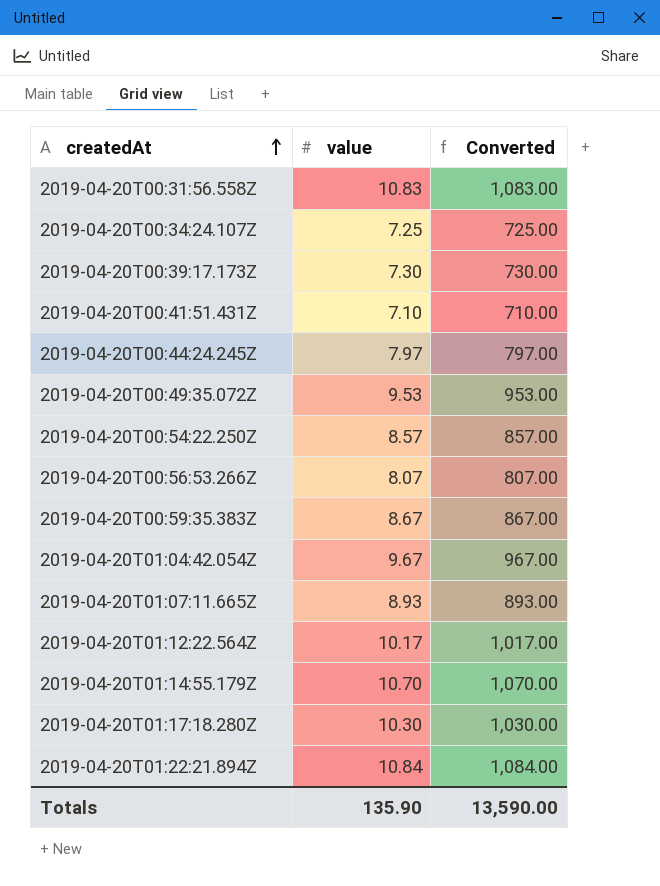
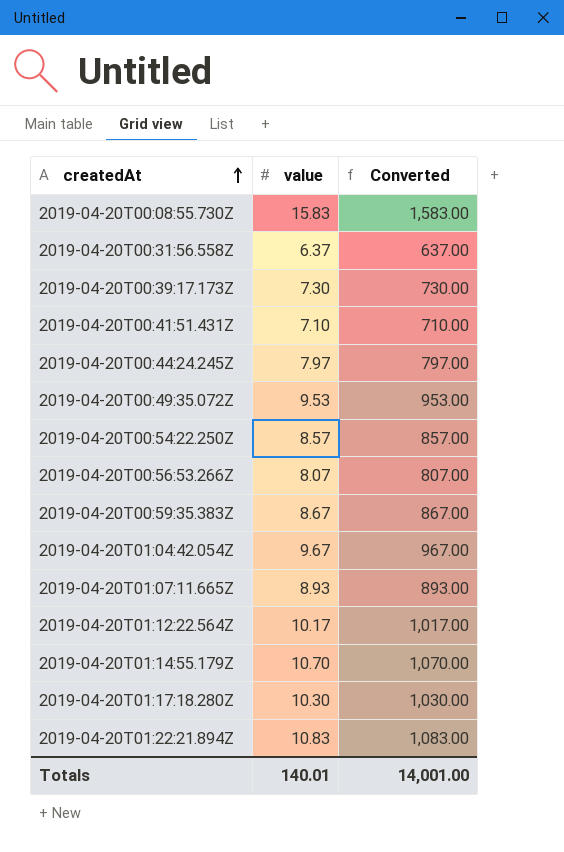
row 2019-04-20T00:34:24.107Z: 7.25 | 725.00 -> none
row 2019-04-20T00:08:55.730Z: none -> 15.83 | 1,583.00
2019-04-20T00:31:56.558Z | value: 10.83 -> 6.37
2019-04-20T00:31:56.558Z | Converted: 1,083.00 -> 637.00
2019-04-20T01:22:21.894Z | value: 10.84 -> 10.83
2019-04-20T01:22:21.894Z | Converted: 1,084.00 -> 1,083.00
Totals | value: 135.90 -> 140.01
Totals | Converted: 13,590.00 -> 14,001.00

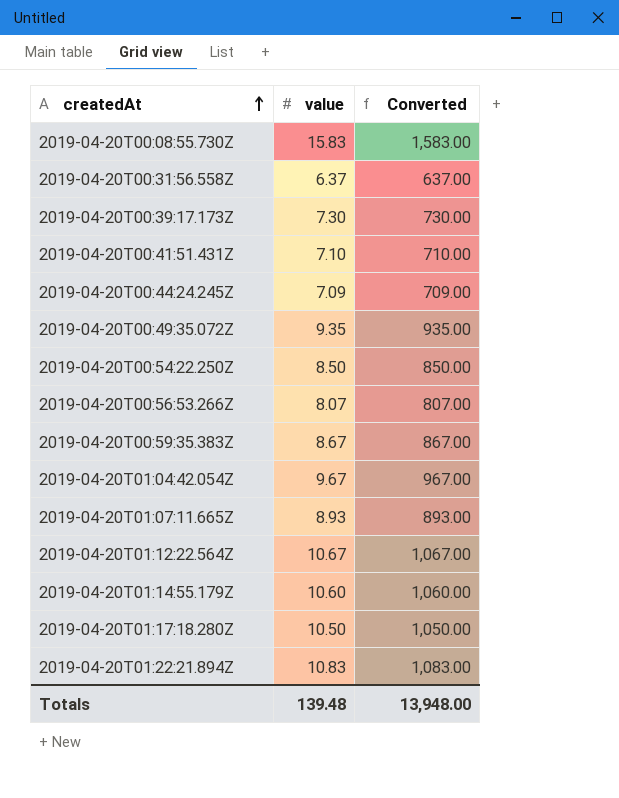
2019-04-20T00:44:24.245Z | value: 7.97 -> 7.09
2019-04-20T00:44:24.245Z | Converted: 797.00 -> 709.00
2019-04-20T00:49:35.072Z | value: 9.53 -> 9.35
2019-04-20T00:49:35.072Z | Converted: 953.00 -> 935.00
2019-04-20T00:54:22.250Z | value: 8.57 -> 8.50
2019-04-20T00:54:22.250Z | Converted: 857.00 -> 850.00
2019-04-20T01:12:22.564Z | value: 10.17 -> 10.67
2019-04-20T01:12:22.564Z | Converted: 1,017.00 -> 1,067.00
2019-04-20T01:14:55.179Z | value: 10.70 -> 10.60
2019-04-20T01:14:55.179Z | Converted: 1,070.00 -> 1,060.00
2019-04-20T01:17:18.280Z | value: 10.30 -> 10.50
2019-04-20T01:17:18.280Z | Converted: 1,030.00 -> 1,050.00
Totals | value: 140.01 -> 139.48
Totals | Converted: 14,001.00 -> 13,948.00

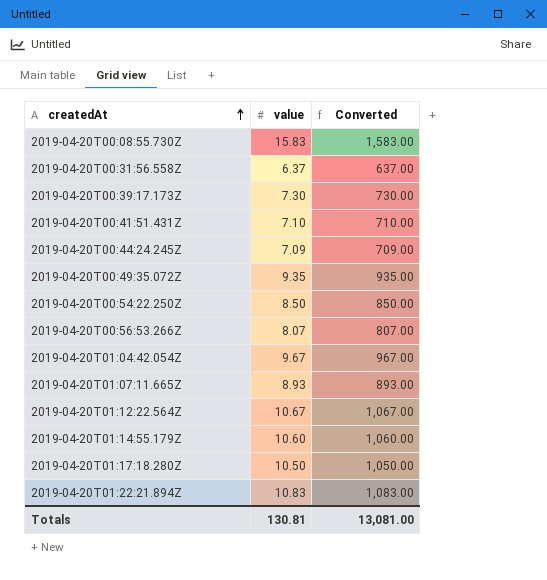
row 2019-04-20T00:59:35.383Z: 8.67 | 867.00 -> none
Totals | value: 139.48 -> 130.81
Totals | Converted: 13,948.00 -> 13,081.00

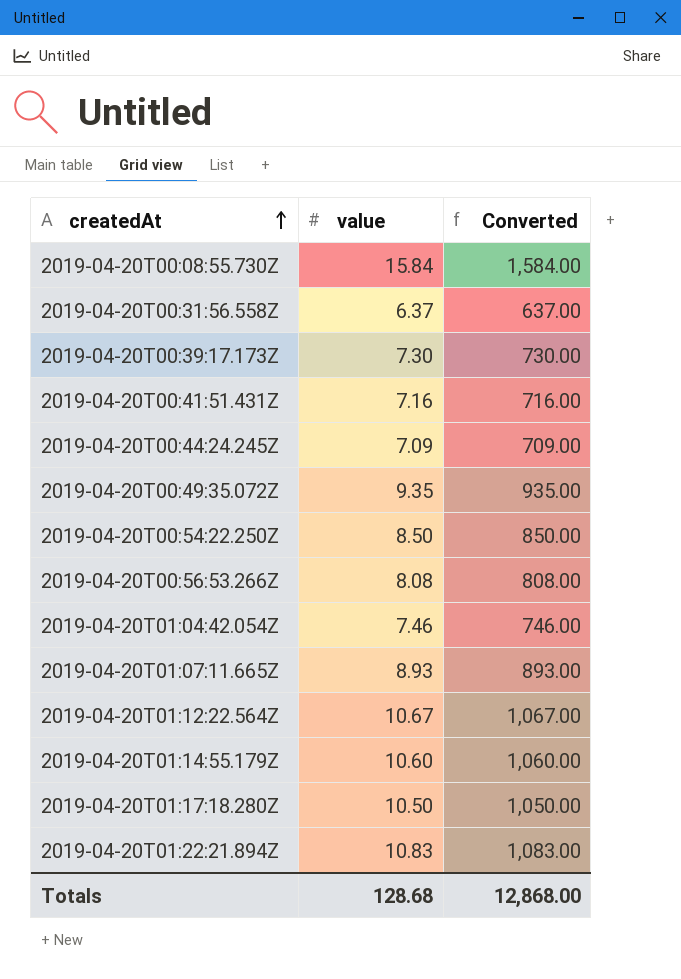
2019-04-20T00:08:55.730Z | value: 15.83 -> 15.84
2019-04-20T00:08:55.730Z | Converted: 1,583.00 -> 1,584.00
2019-04-20T00:41:51.431Z | value: 7.10 -> 7.16
2019-04-20T00:41:51.431Z | Converted: 710.00 -> 716.00
2019-04-20T00:56:53.266Z | value: 8.07 -> 8.08
2019-04-20T00:56:53.266Z | Converted: 807.00 -> 808.00
2019-04-20T01:04:42.054Z | value: 9.67 -> 7.46
2019-04-20T01:04:42.054Z | Converted: 967.00 -> 746.00
Totals | value: 130.81 -> 128.68
Totals | Converted: 13,081.00 -> 12,868.00

